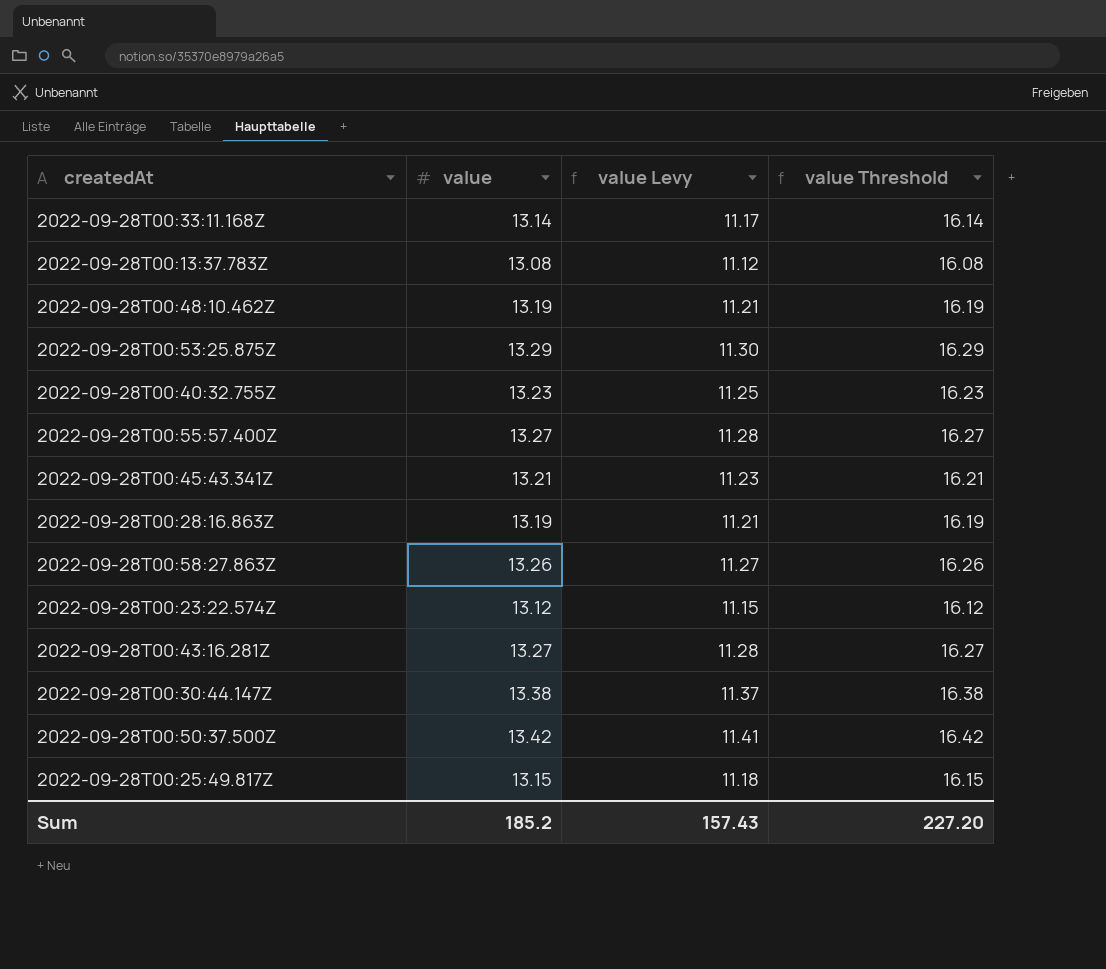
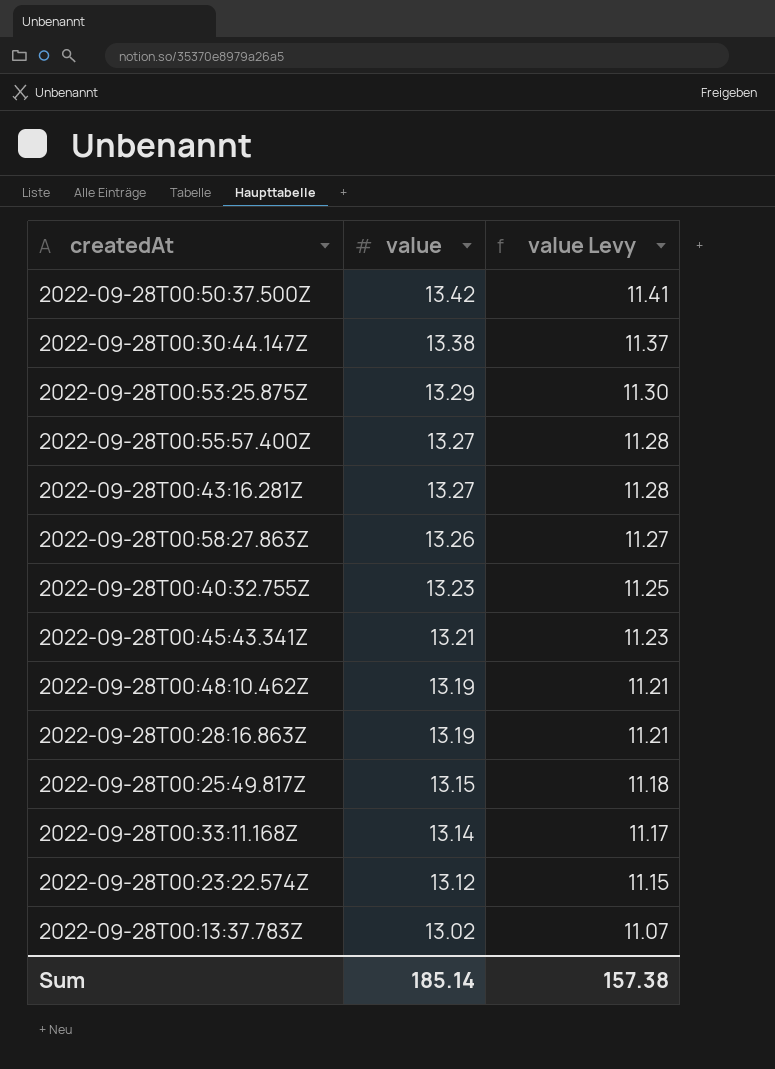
row order: none -> value descending
column value Threshold | formula: [value] + 3 -> none
2022-09-28T00:13:37.783Z | value: 13.08 -> 13.02
2022-09-28T00:13:37.783Z | value Levy: 11.12 -> 11.07
Sum | value: 185.2 -> 185.14
Sum | value Levy: 157.43 -> 157.38

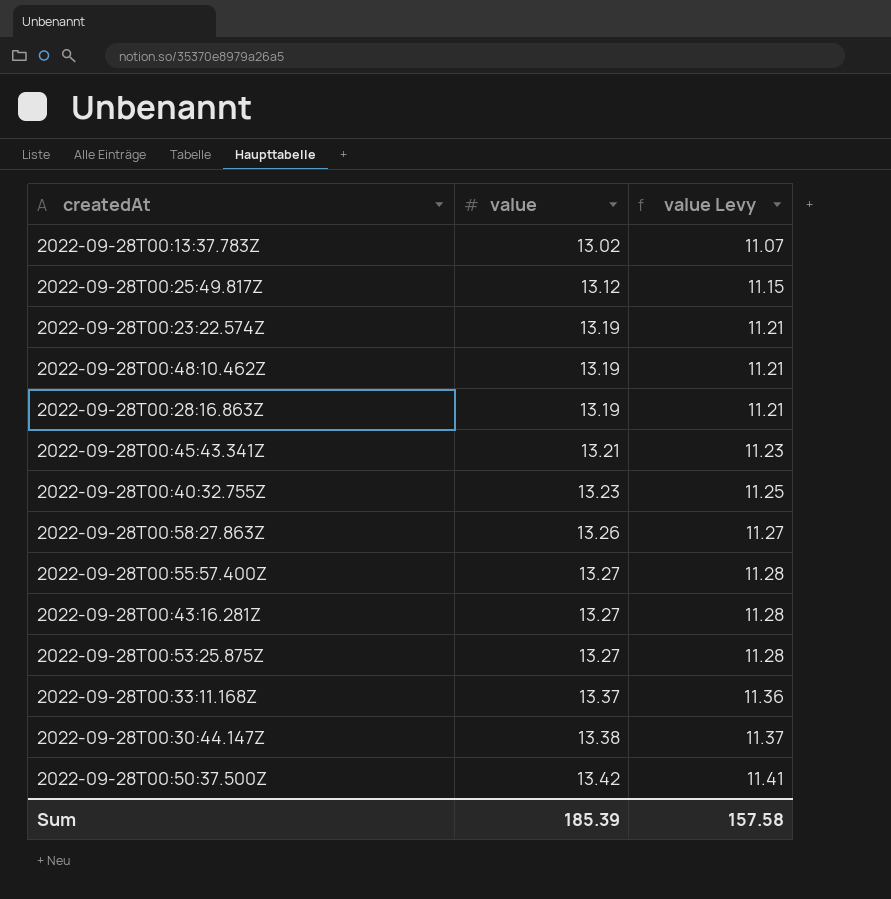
row order: value descending -> value ascending
2022-09-28T00:25:49.817Z | value: 13.15 -> 13.12
2022-09-28T00:25:49.817Z | value Levy: 11.18 -> 11.15
2022-09-28T00:23:22.574Z | value: 13.12 -> 13.19
2022-09-28T00:23:22.574Z | value Levy: 11.15 -> 11.21
2022-09-28T00:53:25.875Z | value: 13.29 -> 13.27
2022-09-28T00:53:25.875Z | value Levy: 11.30 -> 11.28
2022-09-28T00:33:11.168Z | value: 13.14 -> 13.37
2022-09-28T00:33:11.168Z | value Levy: 11.17 -> 11.36
Sum | value: 185.14 -> 185.39
Sum | value Levy: 157.38 -> 157.58

